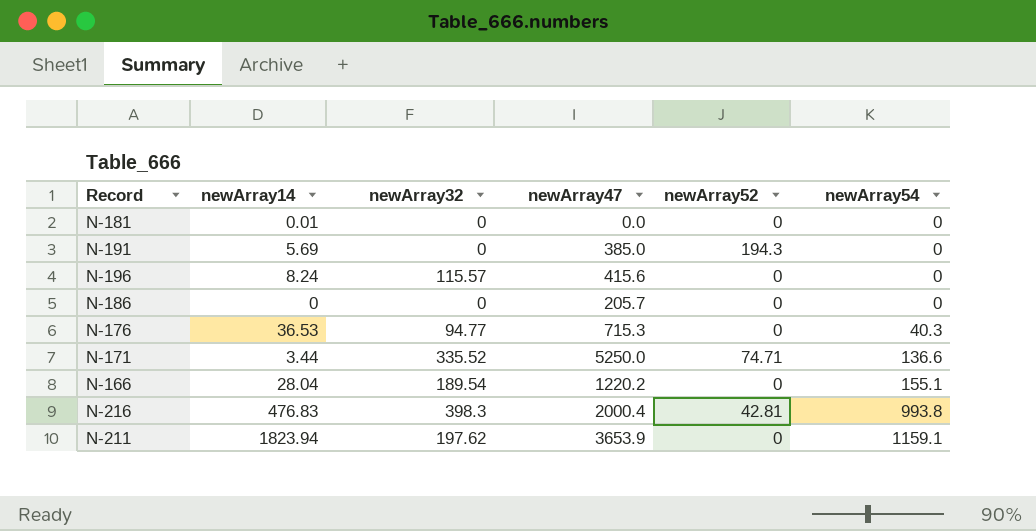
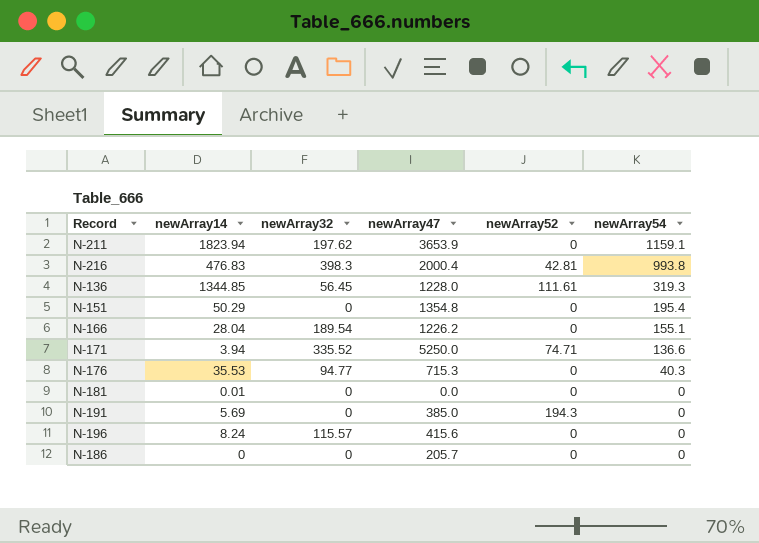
row order: newArray54 ascending -> newArray54 descending
row N-136: none -> 1344.85 | 56.45 | 1228.0 | 111.61 | 319.3
row N-151: none -> 50.29 | 0 | 1354.8 | 0 | 195.4
N-166 | newArray47: 1220.2 -> 1226.2
N-171 | newArray14: 3.44 -> 3.94
N-176 | newArray14: 36.53 -> 35.53

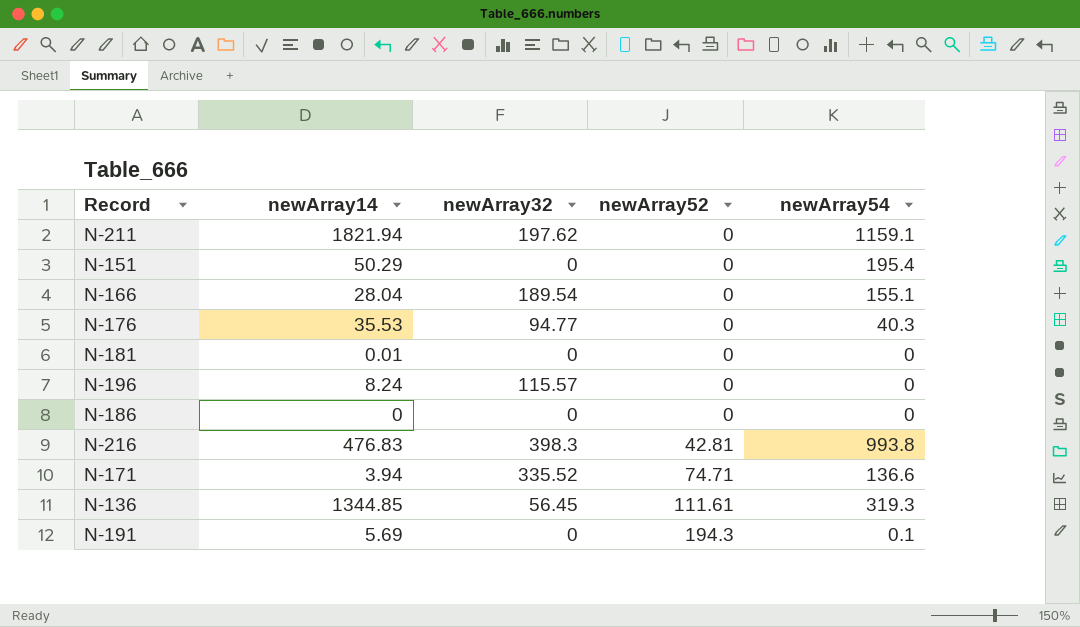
row order: newArray54 descending -> newArray52 ascending
column newArray47 | position: 4 -> none
N-211 | newArray14: 1823.94 -> 1821.94
N-191 | newArray54: 0 -> 0.1

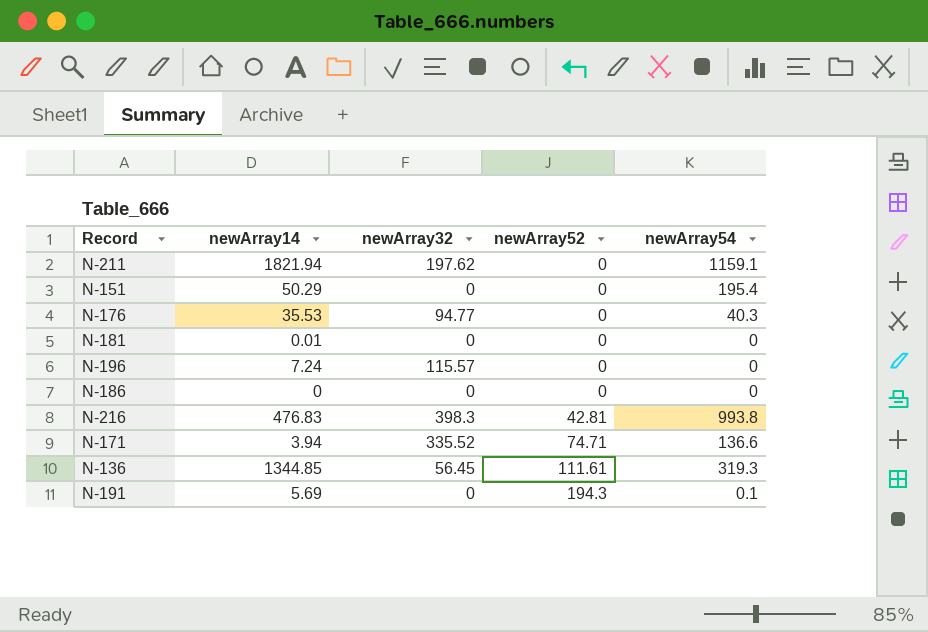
row N-166: 28.04 | 189.54 | 0 | 155.1 -> none
N-196 | newArray14: 8.24 -> 7.24

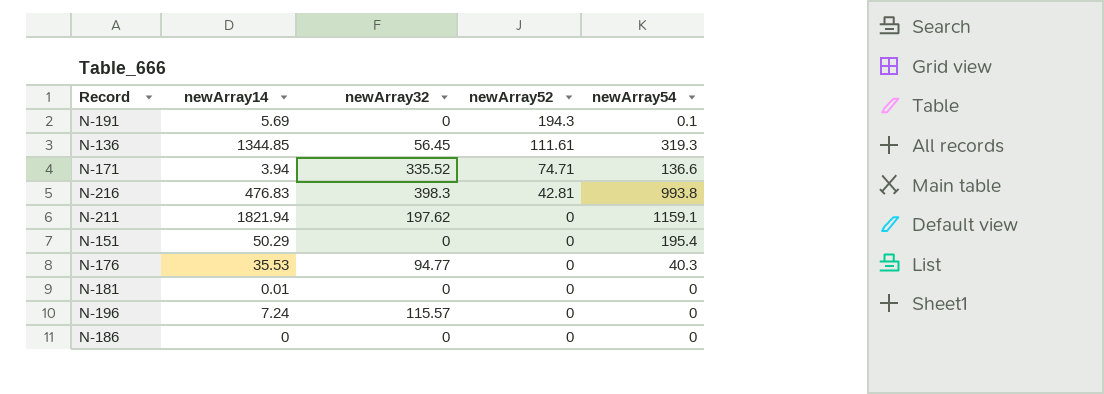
row order: newArray52 ascending -> newArray52 descending

